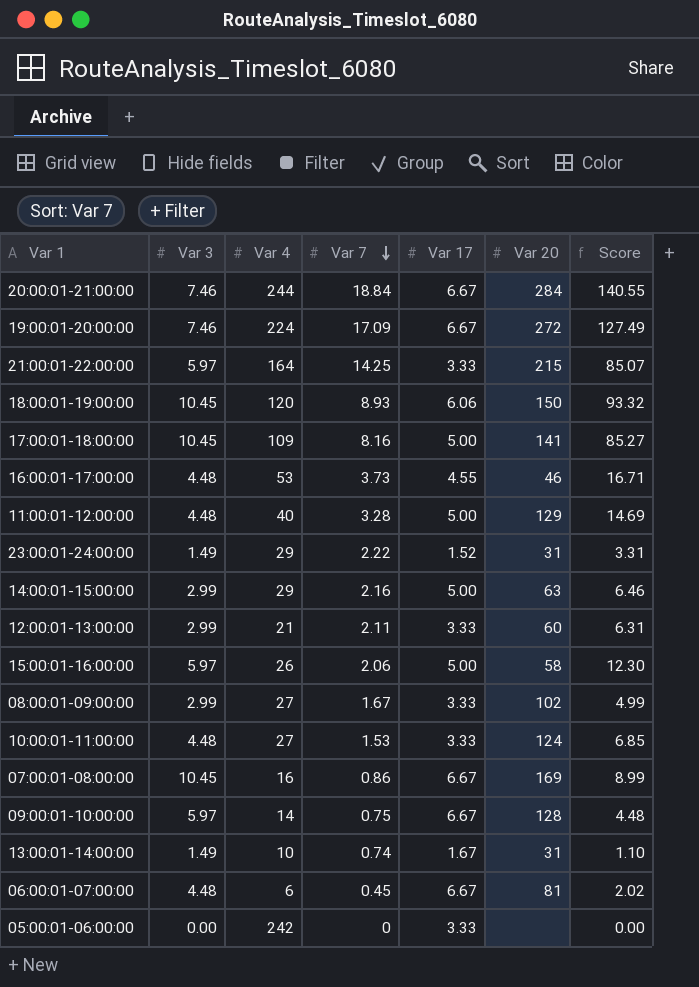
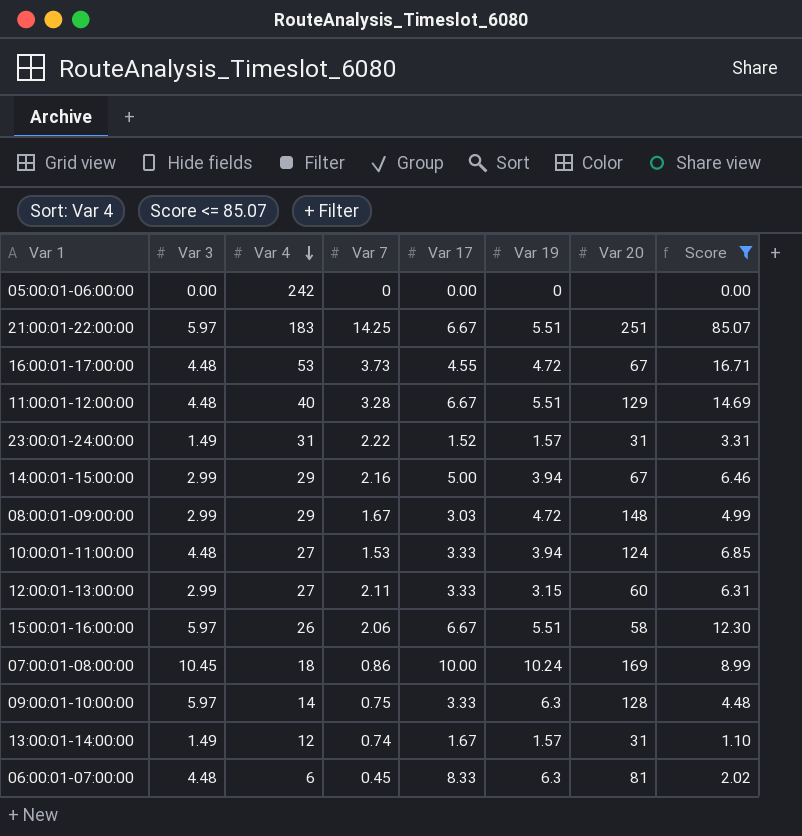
filter: none -> Score <= 85.07
row order: Var 7 descending -> Var 4 descending
column Var 19 | position: none -> 6
05:00:01-06:00:00 | Var 17: 3.33 -> 0.00
21:00:01-22:00:00 | Var 4: 164 -> 183
21:00:01-22:00:00 | Var 17: 3.33 -> 6.67
21:00:01-22:00:00 | Var 20: 215 -> 251
16:00:01-17:00:00 | Var 20: 46 -> 67
11:00:01-12:00:00 | Var 17: 5.00 -> 6.67
23:00:01-24:00:00 | Var 4: 29 -> 31
14:00:01-15:00:00 | Var 20: 63 -> 67
08:00:01-09:00:00 | Var 4: 27 -> 29
08:00:01-09:00:00 | Var 17: 3.33 -> 3.03
08:00:01-09:00:00 | Var 20: 102 -> 148
12:00:01-13:00:00 | Var 4: 21 -> 27
15:00:01-16:00:00 | Var 17: 5.00 -> 6.67
07:00:01-08:00:00 | Var 4: 16 -> 18
07:00:01-08:00:00 | Var 17: 6.67 -> 10.00
09:00:01-10:00:00 | Var 17: 6.67 -> 3.33
13:00:01-14:00:00 | Var 4: 10 -> 12
06:00:01-07:00:00 | Var 17: 6.67 -> 8.33

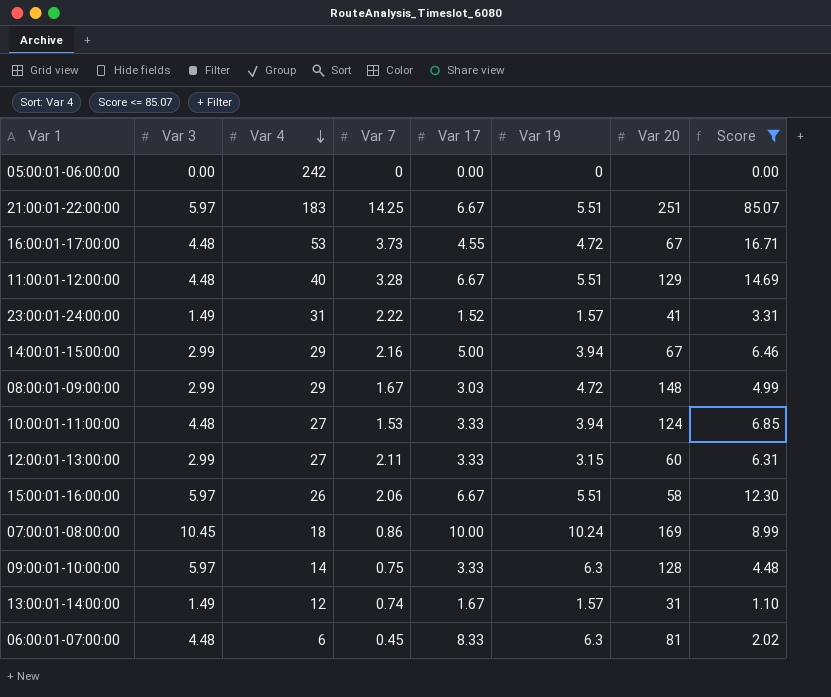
23:00:01-24:00:00 | Var 20: 31 -> 41

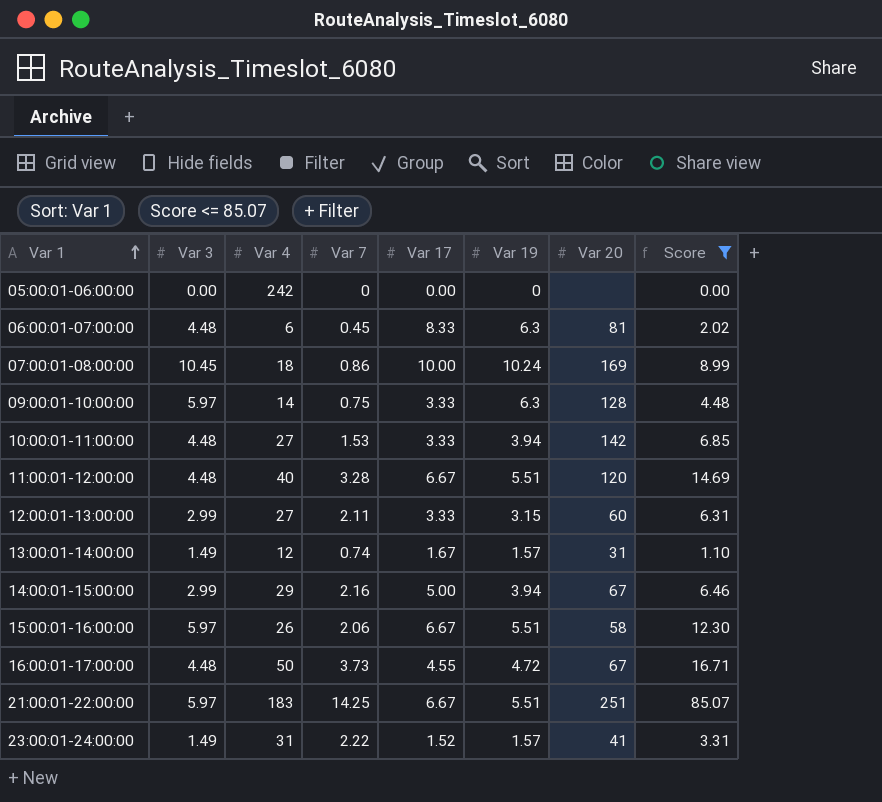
row order: Var 4 descending -> Var 1 ascending
row 08:00:01-09:00:00: 2.99 | 29 | 1.67 | 3.03 | 4.72 | 148 | 4.99 -> none
10:00:01-11:00:00 | Var 20: 124 -> 142
11:00:01-12:00:00 | Var 20: 129 -> 120
16:00:01-17:00:00 | Var 4: 53 -> 50

